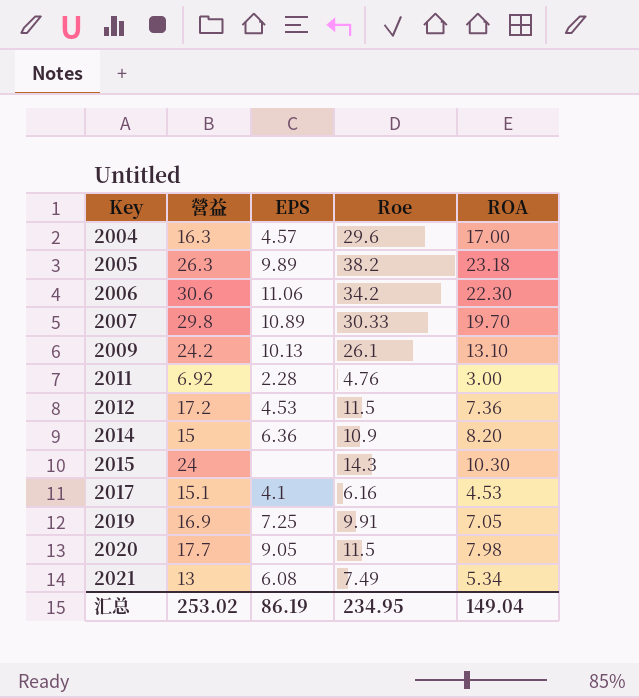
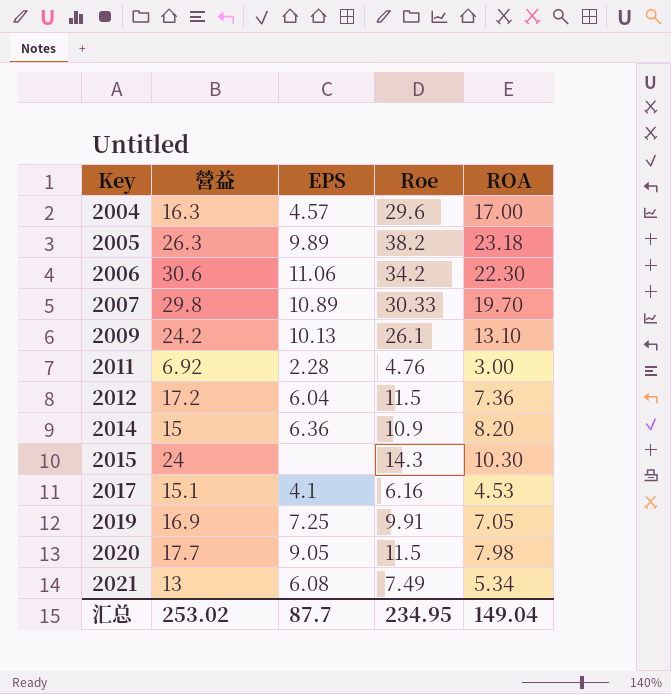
2012 | EPS: 4.53 -> 6.04
汇总 | EPS: 86.19 -> 87.7

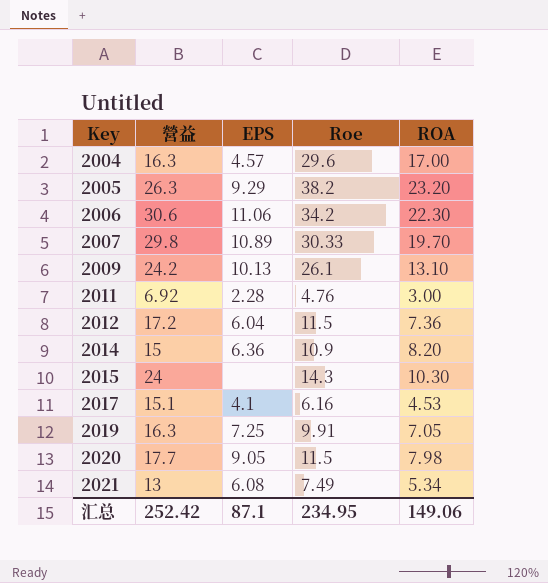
2005 | EPS: 9.89 -> 9.29
2005 | ROA: 23.18 -> 23.20
2019 | 營益: 16.9 -> 16.3
汇总 | 營益: 253.02 -> 252.42
汇总 | EPS: 87.7 -> 87.1
汇总 | ROA: 149.04 -> 149.06

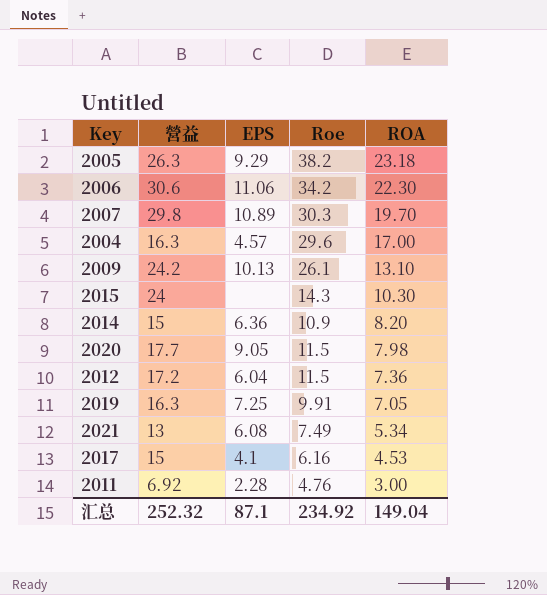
row order: Key ascending -> ROA descending
2005 | ROA: 23.20 -> 23.18
2007 | Roe: 30.33 -> 30.3
2017 | 營益: 15.1 -> 15
汇总 | 營益: 252.42 -> 252.32
汇总 | Roe: 234.95 -> 234.92
汇总 | ROA: 149.06 -> 149.04

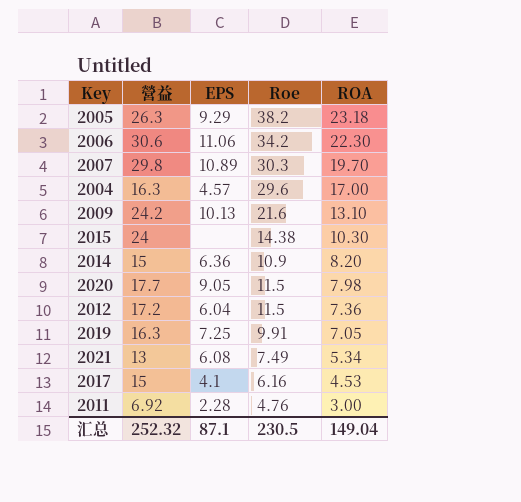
2009 | Roe: 26.1 -> 21.6
2015 | Roe: 14.3 -> 14.38
汇总 | Roe: 234.92 -> 230.5

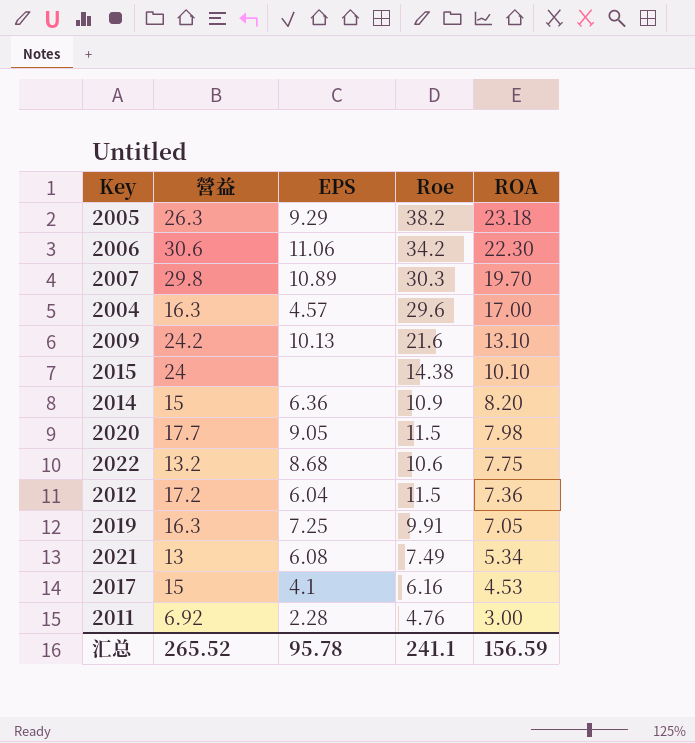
2015 | ROA: 10.30 -> 10.10
row 2022: none -> 13.2 | 8.68 | 10.6 | 7.75
汇总 | 營益: 252.32 -> 265.52
汇总 | EPS: 87.1 -> 95.78
汇总 | Roe: 230.5 -> 241.1
汇总 | ROA: 149.04 -> 156.59

